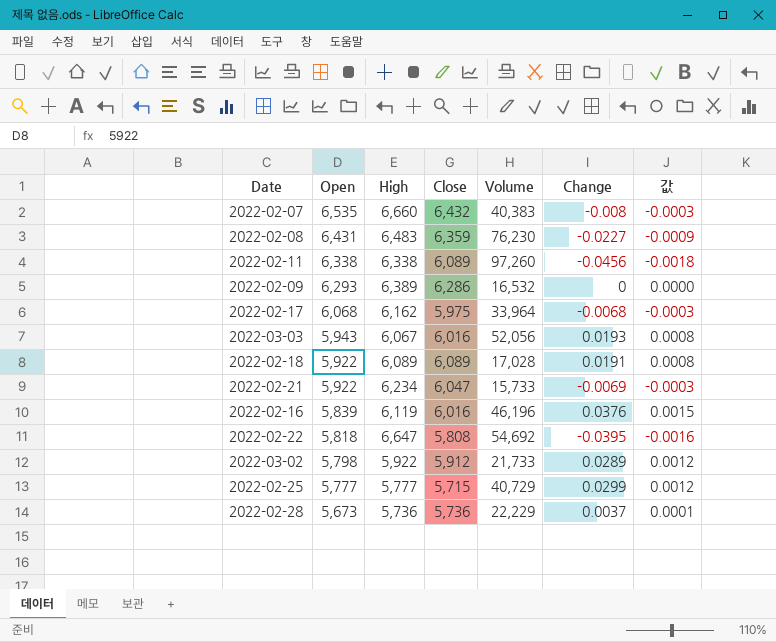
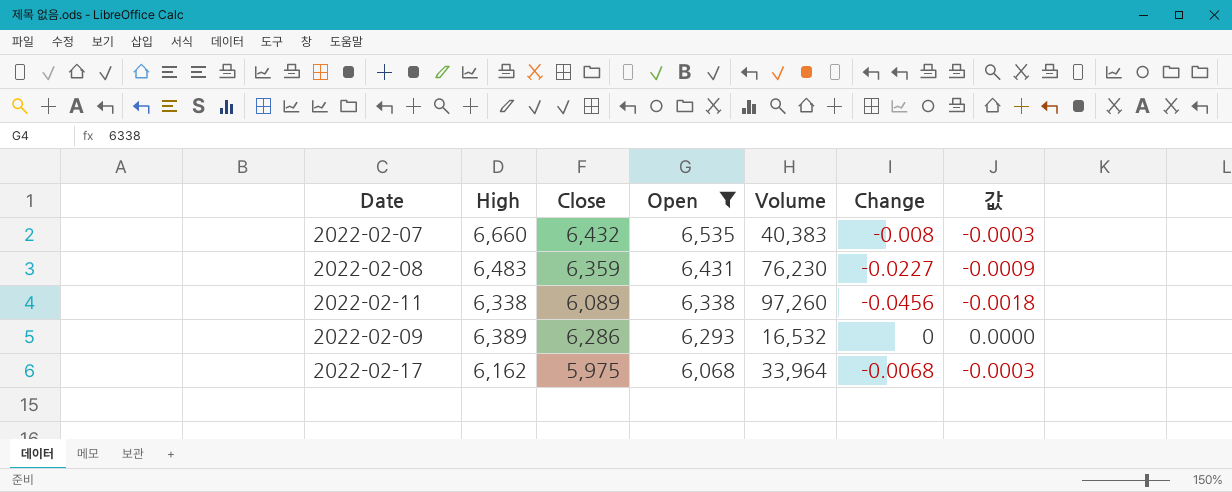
filter: none -> Open >= 6,068
column Open | position: 2 -> 4

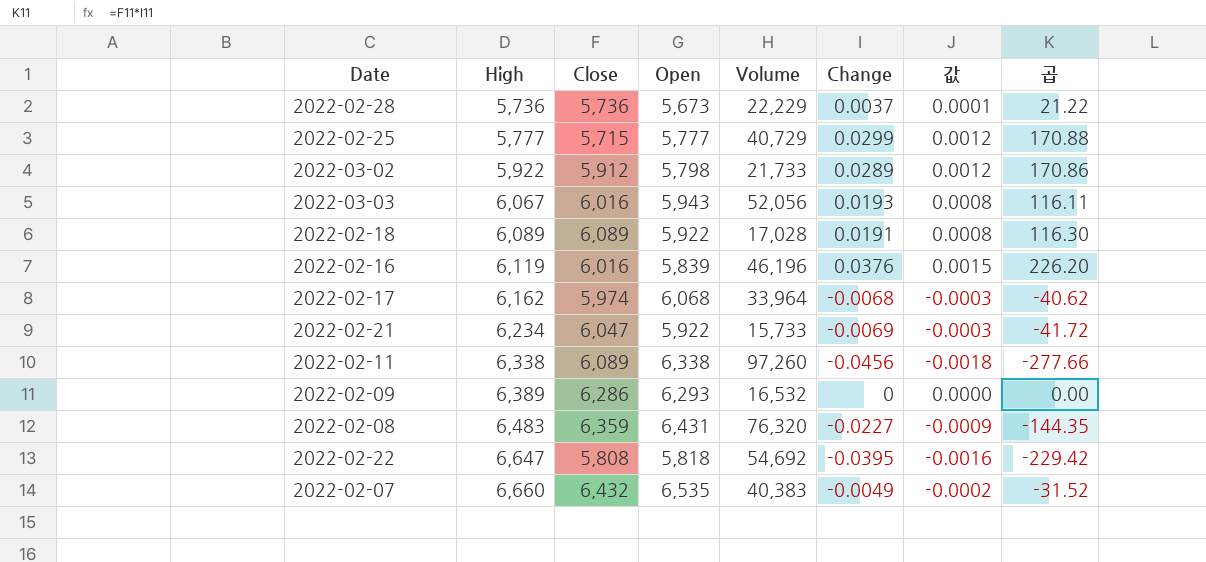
filter: Open >= 6,068 -> none
row order: Open descending -> High ascending
column 곱 | formula: none -> [Close] * [Change]
2022-02-17 | Close: 5,975 -> 5,974
2022-02-08 | Volume: 76,230 -> 76,320
2022-02-07 | Change: -0.008 -> -0.0049
2022-02-07 | 값: -0.0003 -> -0.0002

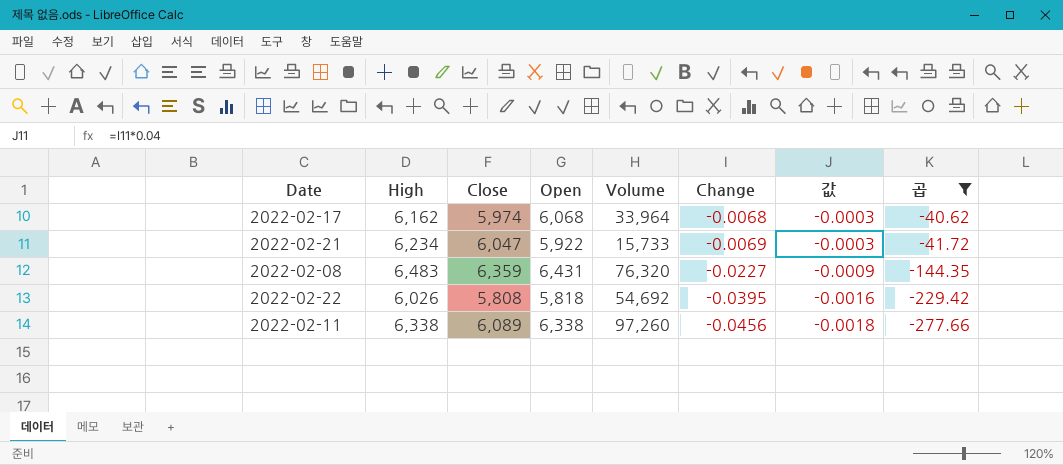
filter: none -> 곱 <= -40.62
row order: High ascending -> Change descending
2022-02-22 | High: 6,647 -> 6,026

